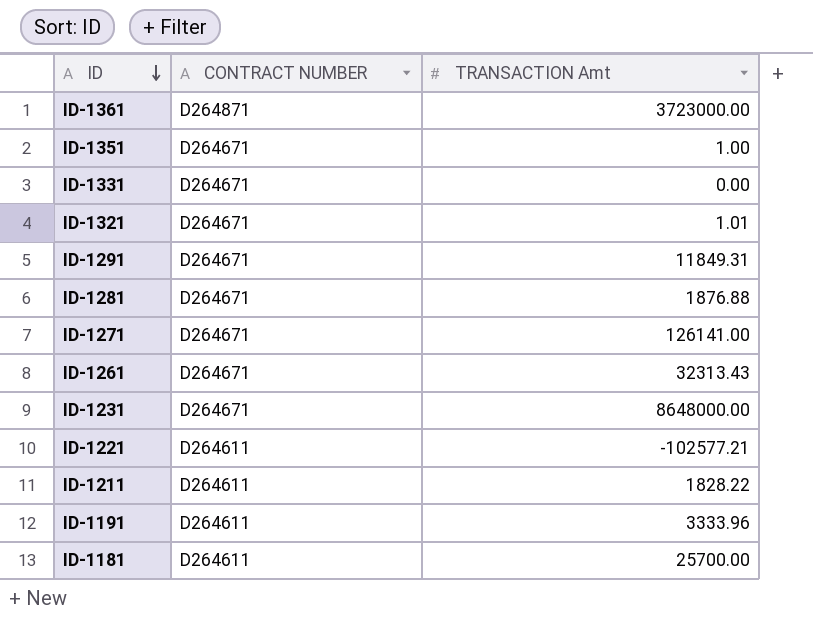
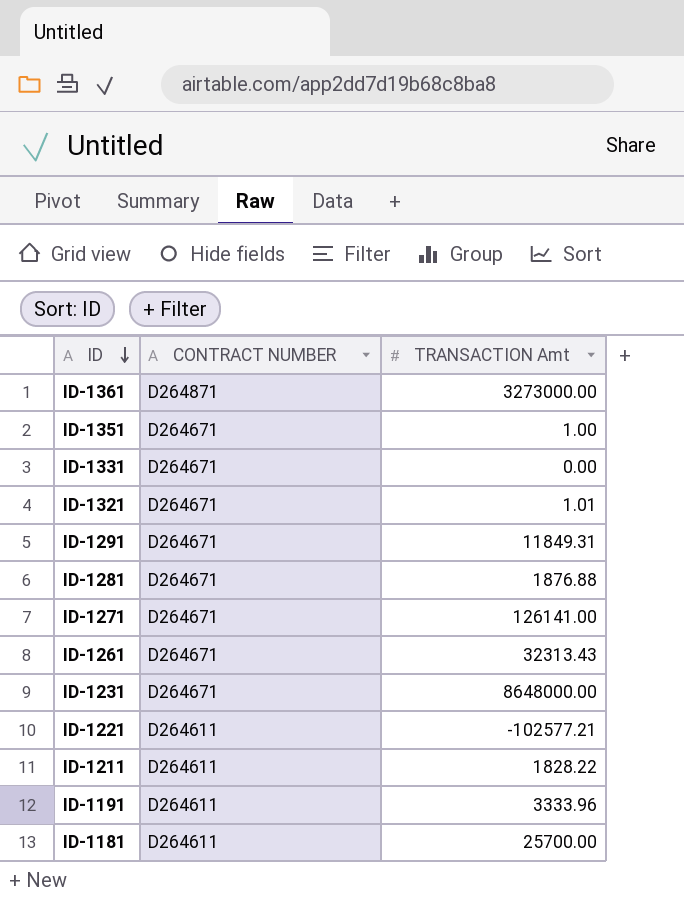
ID-1361 | TRANSACTION Amt: 3723000.00 -> 3273000.00

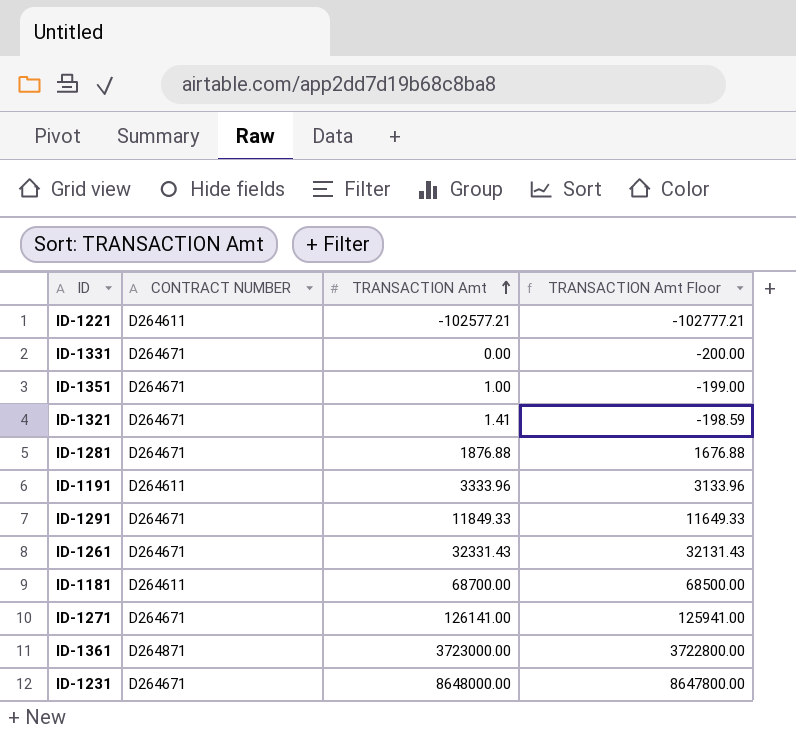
row order: ID descending -> TRANSACTION Amt ascending
column TRANSACTION Amt Floor | formula: none -> [TRANSACTION Amt] - 200
row ID-1211: D264611 | 1828.22 -> none
ID-1321 | TRANSACTION Amt: 1.01 -> 1.41
ID-1291 | TRANSACTION Amt: 11849.31 -> 11849.33
ID-1261 | TRANSACTION Amt: 32313.43 -> 32331.43
ID-1181 | TRANSACTION Amt: 25700.00 -> 68700.00
ID-1361 | TRANSACTION Amt: 3273000.00 -> 3723000.00

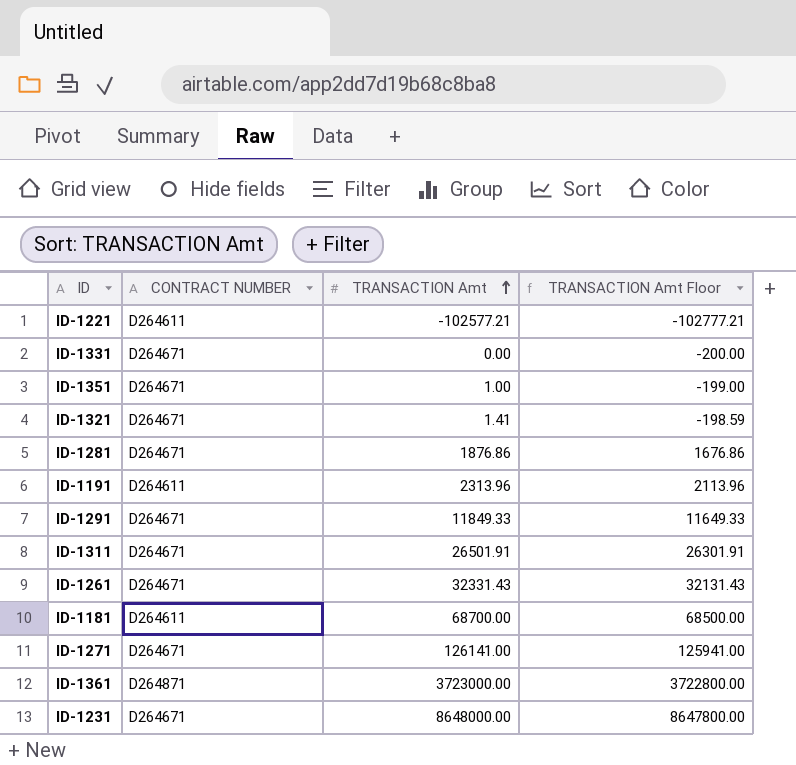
ID-1281 | TRANSACTION Amt: 1876.88 -> 1876.86
ID-1281 | TRANSACTION Amt Floor: 1676.88 -> 1676.86
ID-1191 | TRANSACTION Amt: 3333.96 -> 2313.96
ID-1191 | TRANSACTION Amt Floor: 3133.96 -> 2113.96
row ID-1311: none -> D264671 | 26501.91 | 26301.91

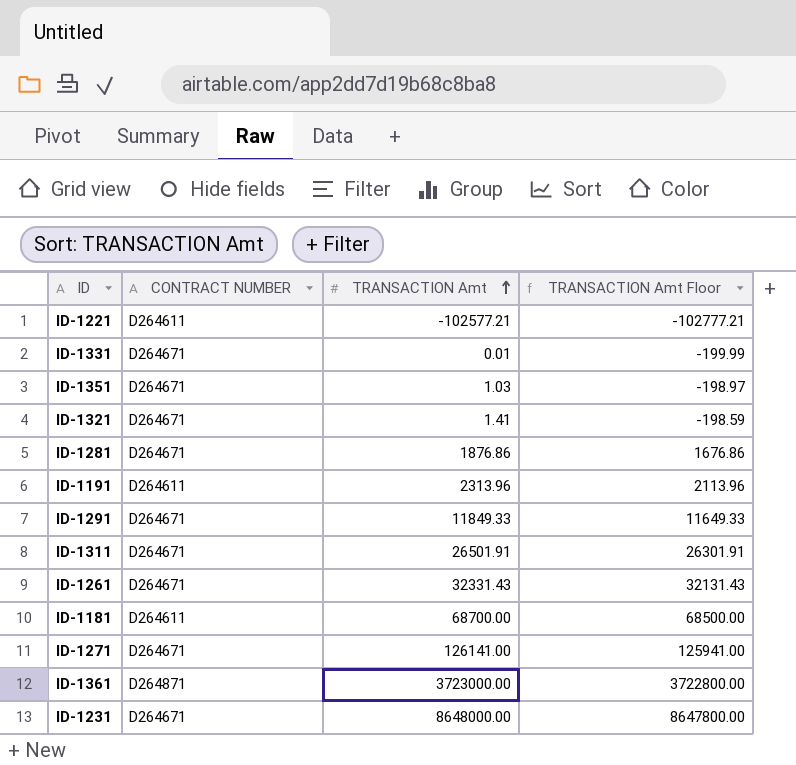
ID-1331 | TRANSACTION Amt: 0.00 -> 0.01
ID-1331 | TRANSACTION Amt Floor: -200.00 -> -199.99
ID-1351 | TRANSACTION Amt: 1.00 -> 1.03
ID-1351 | TRANSACTION Amt Floor: -199.00 -> -198.97

